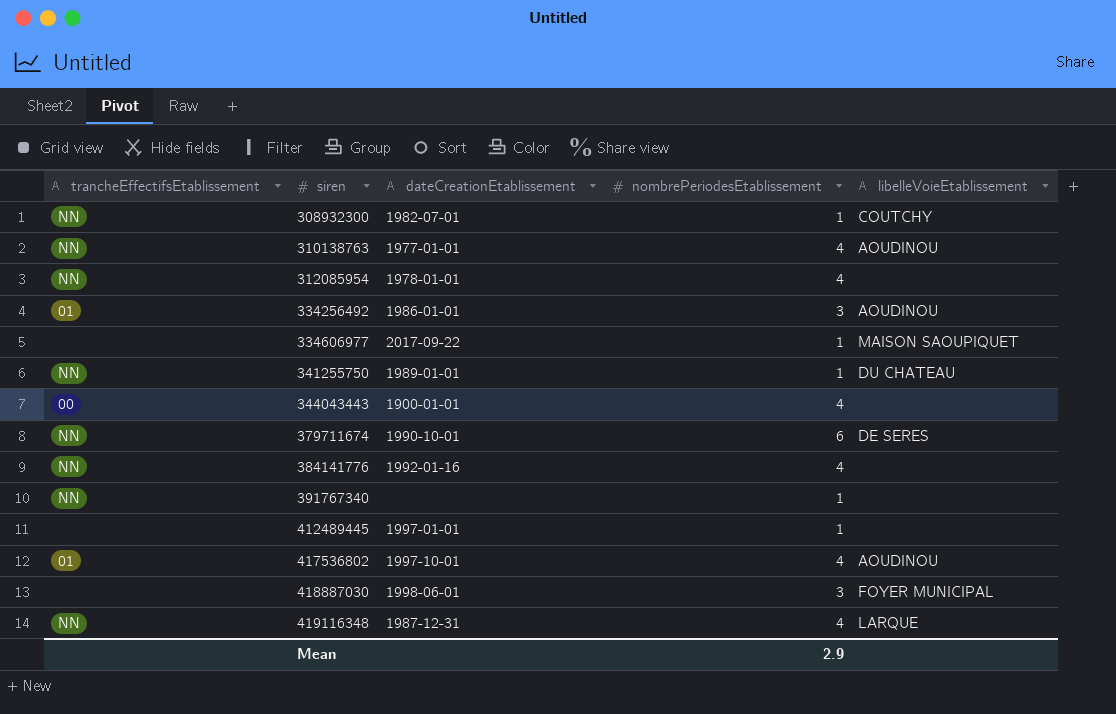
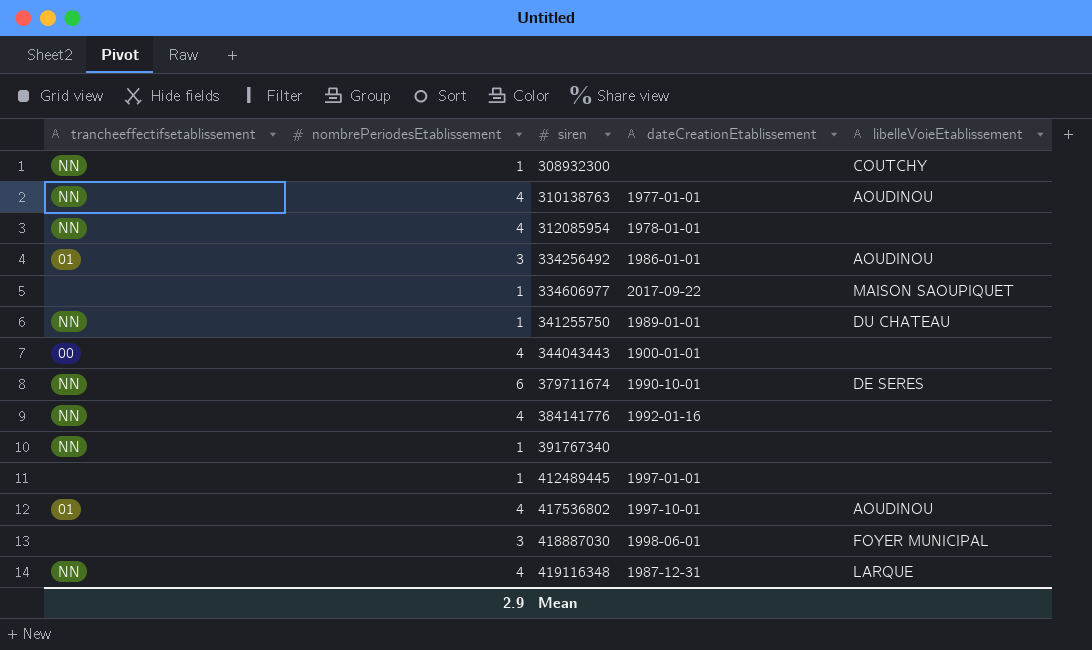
column name: trancheEffectifsEtablissement -> trancheeffectifsetablissement
column nombrePeriodesEtablissement | position: 4 -> 2
308932300 | dateCreationEtablissement: 1982-07-01 -> none

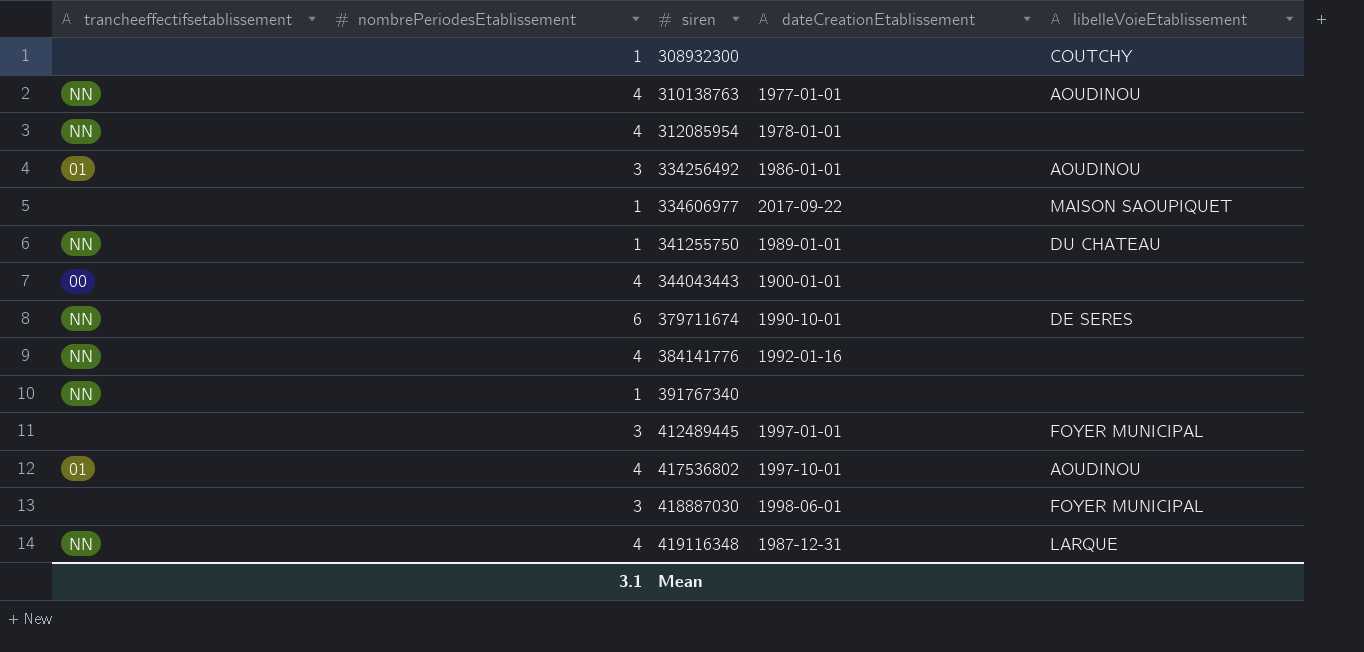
308932300 | trancheeffectifsetablissement: NN -> none
412489445 | nombrePeriodesEtablissement: 1 -> 3
412489445 | libelleVoieEtablissement: none -> FOYER MUNICIPAL
Mean | nombrePeriodesEtablissement: 2.9 -> 3.1

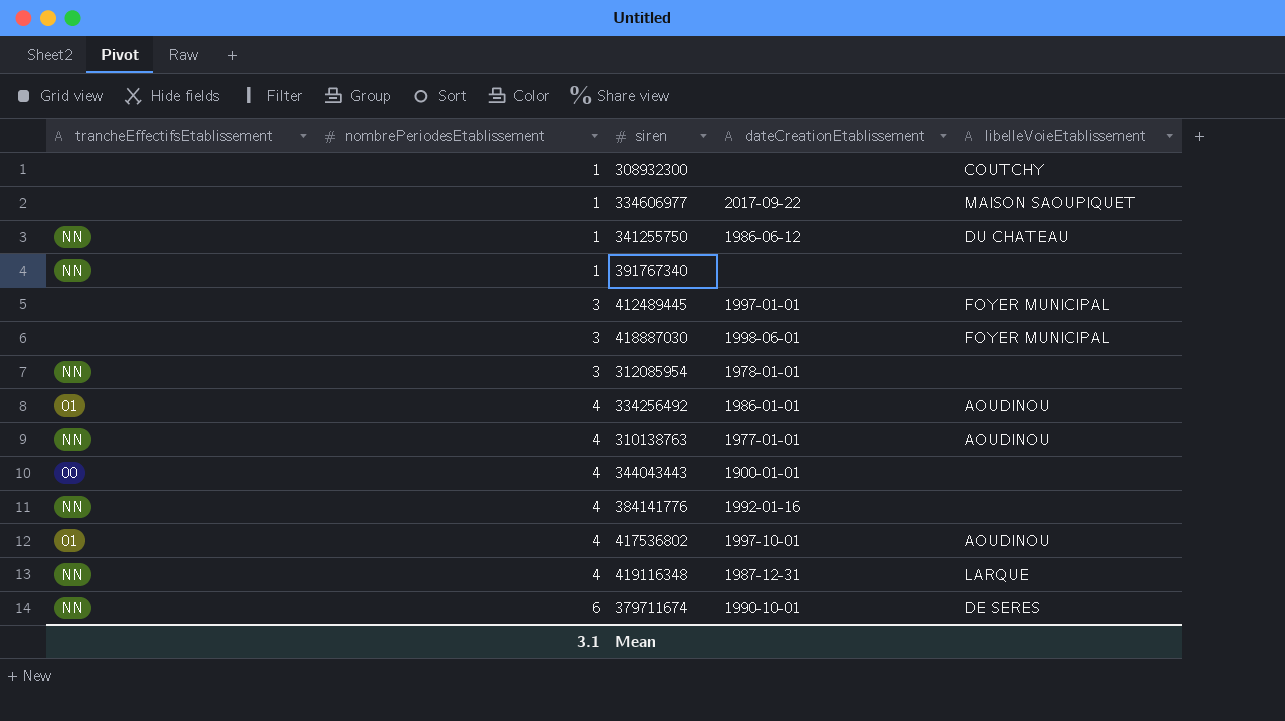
row order: siren ascending -> nombrePeriodesEtablissement ascending
column name: trancheeffectifsetablissement -> trancheEffectifsEtablissement
341255750 | dateCreationEtablissement: 1989-01-01 -> 1986-06-12
312085954 | nombrePeriodesEtablissement: 4 -> 3
334256492 | nombrePeriodesEtablissement: 3 -> 4

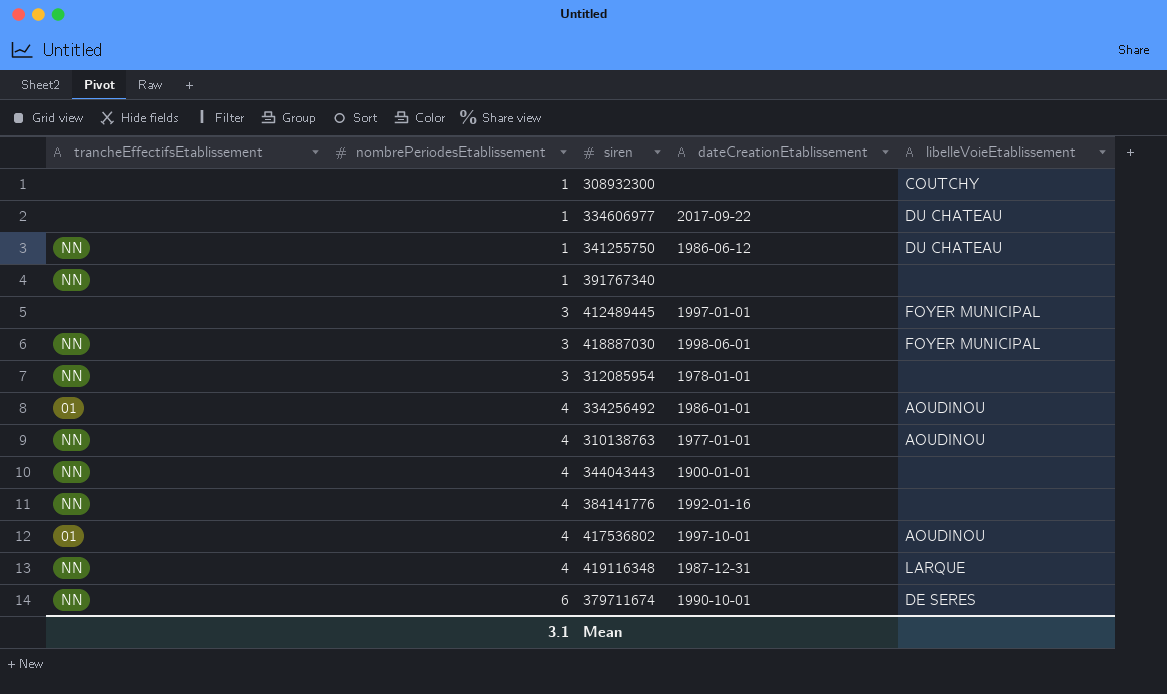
334606977 | libelleVoieEtablissement: MAISON SAOUPIQUET -> DU CHATEAU
418887030 | trancheEffectifsEtablissement: none -> NN
344043443 | trancheEffectifsEtablissement: 00 -> NN

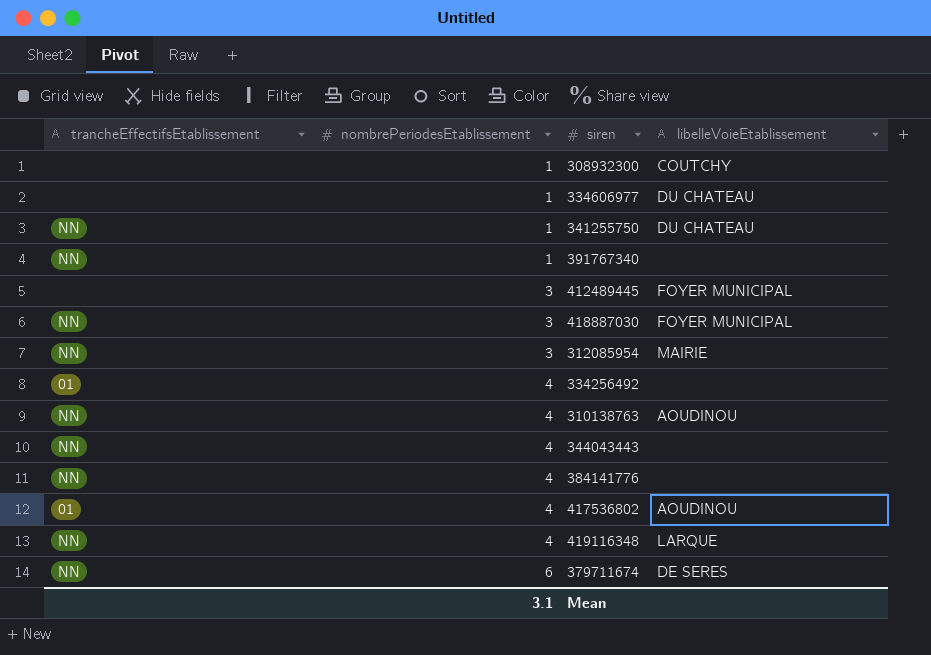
column dateCreationEtablissement | position: 4 -> none
312085954 | libelleVoieEtablissement: none -> MAIRIE
334256492 | libelleVoieEtablissement: AOUDINOU -> none

